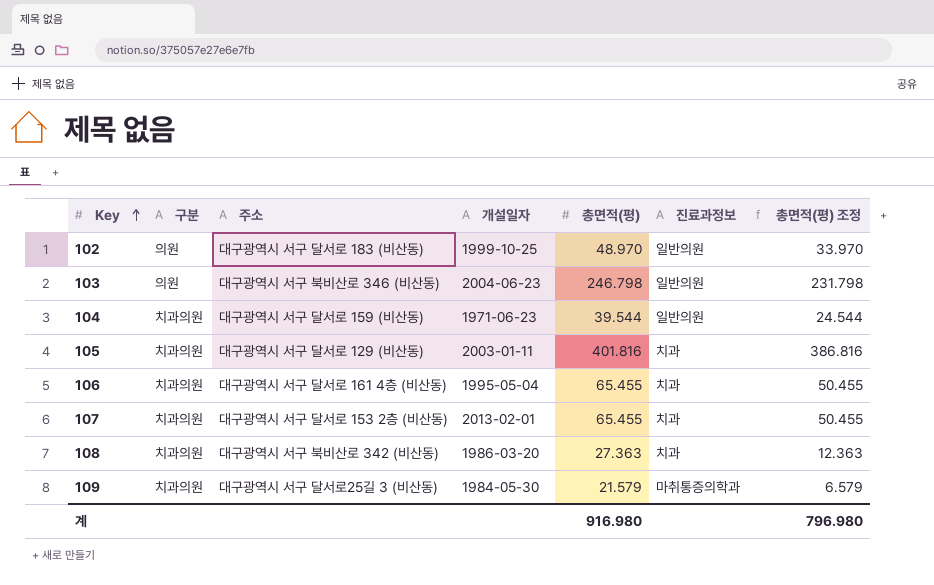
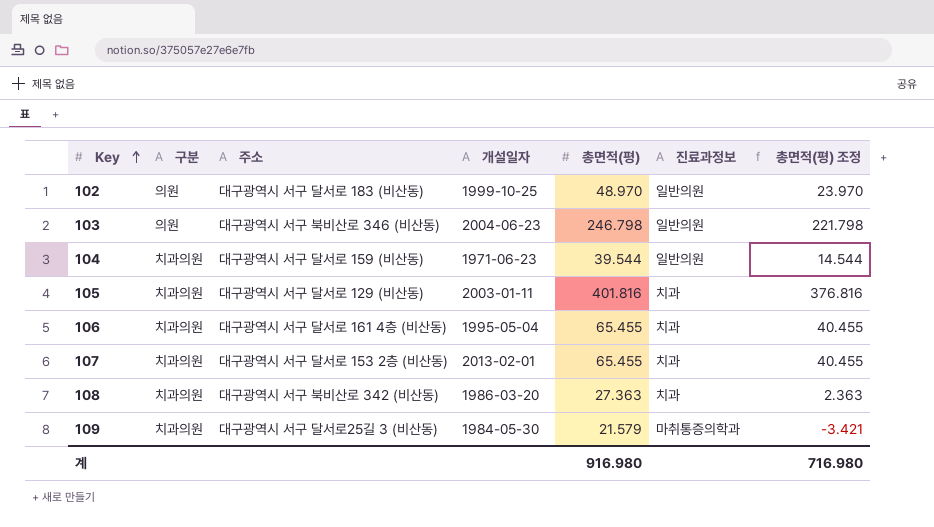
column 총면적(평) 조정 | formula: [총면적(평)] - 15 -> [총면적(평)] - 25
계 | 총면적(평) 조정: 796.980 -> 716.980

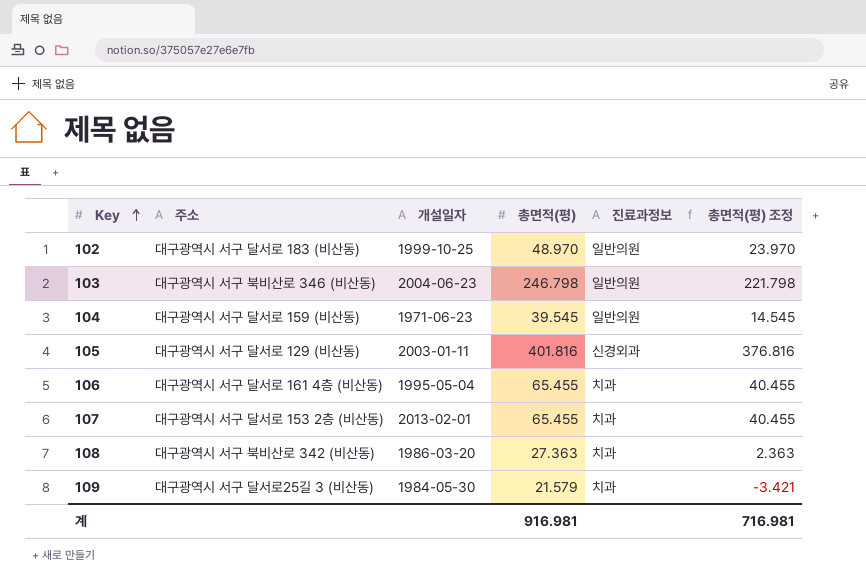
column 구분 | position: 2 -> none
104 | 총면적(평): 39.544 -> 39.545
104 | 총면적(평) 조정: 14.544 -> 14.545
105 | 진료과정보: 치과 -> 신경외과
109 | 진료과정보: 마취통증의학과 -> 치과
계 | 총면적(평): 916.980 -> 916.981
계 | 총면적(평) 조정: 716.980 -> 716.981

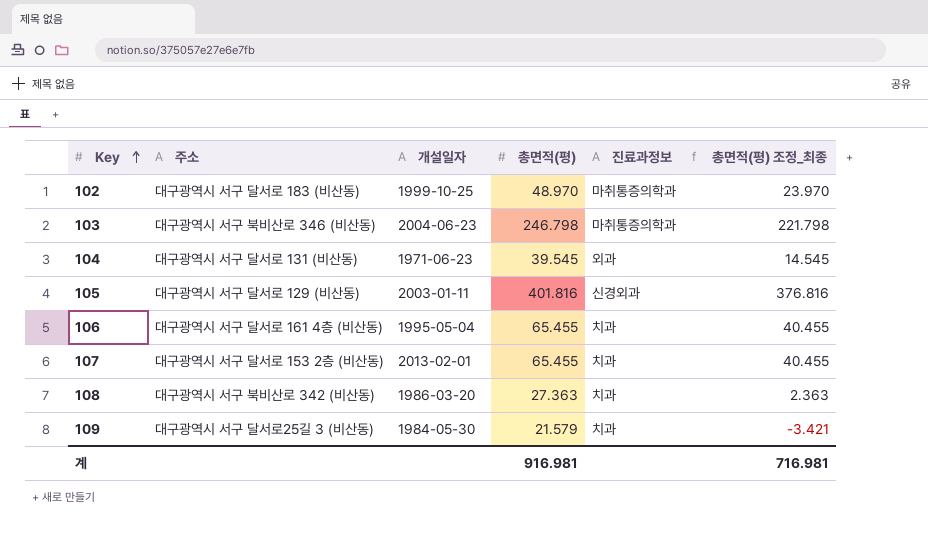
column name: 총면적(평) 조정 -> 총면적(평) 조정_최종
102 | 진료과정보: 일반의원 -> 마취통증의학과
103 | 진료과정보: 일반의원 -> 마취통증의학과
104 | 주소: 대구광역시 서구 달서로 159 (비산동) -> 대구광역시 서구 달서로 131 (비산동)
104 | 진료과정보: 일반의원 -> 외과

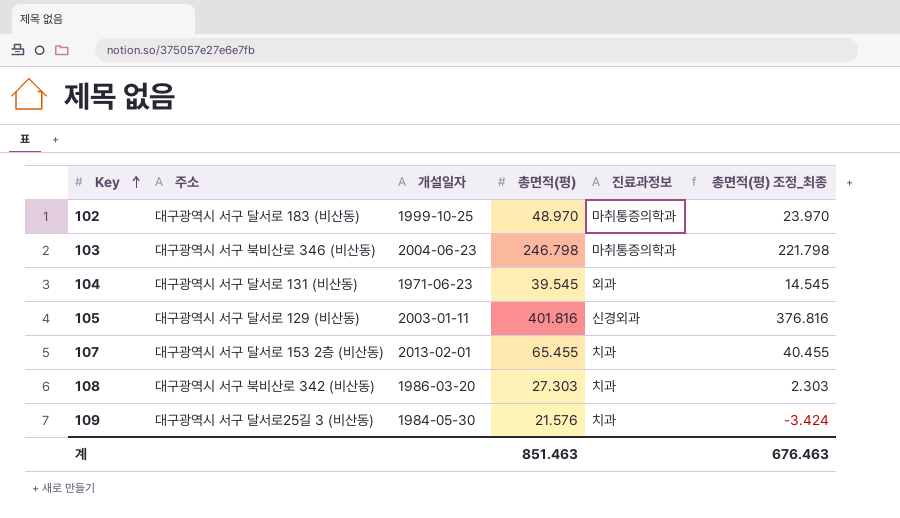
row 106: 대구광역시 서구 달서로 161 4층 (비산동) | 1995-05-04 | 65.455 | 치과 | 40.455 -> none
108 | 총면적(평): 27.363 -> 27.303
108 | 총면적(평) 조정_최종: 2.363 -> 2.303
109 | 총면적(평): 21.579 -> 21.576
109 | 총면적(평) 조정_최종: -3.421 -> -3.424
계 | 총면적(평): 916.981 -> 851.463
계 | 총면적(평) 조정_최종: 716.981 -> 676.463

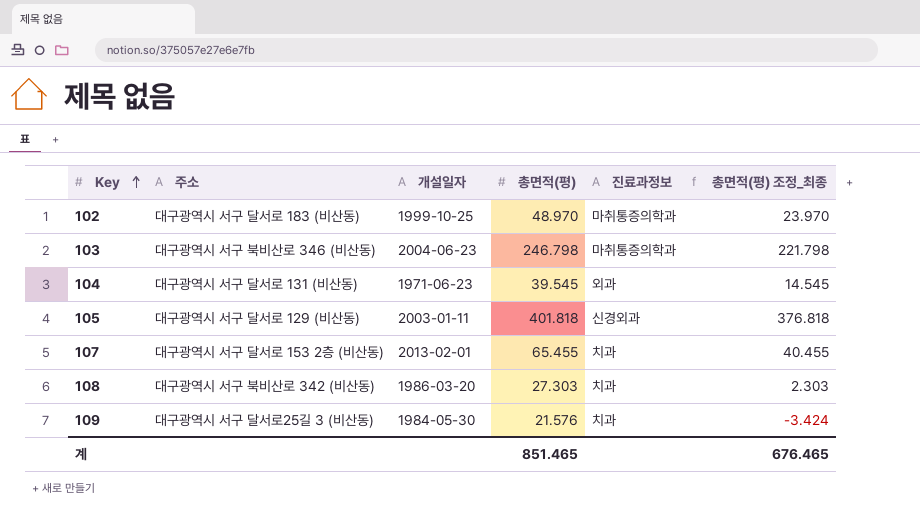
105 | 총면적(평): 401.816 -> 401.818
105 | 총면적(평) 조정_최종: 376.816 -> 376.818
계 | 총면적(평): 851.463 -> 851.465
계 | 총면적(평) 조정_최종: 676.463 -> 676.465

